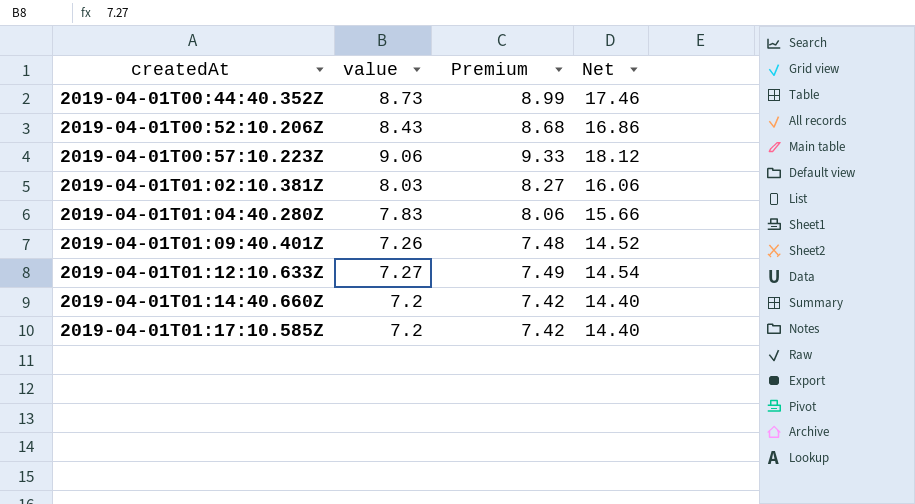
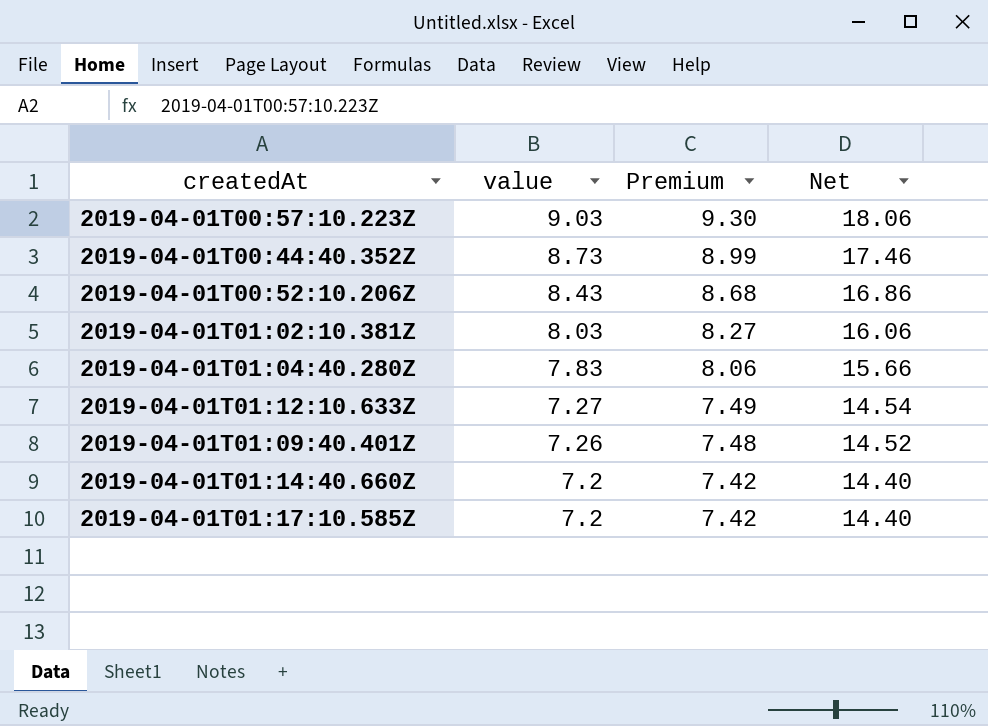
row order: createdAt ascending -> value descending
2019-04-01T00:57:10.223Z | value: 9.06 -> 9.03
2019-04-01T00:57:10.223Z | Premium: 9.33 -> 9.30
2019-04-01T00:57:10.223Z | Net: 18.12 -> 18.06

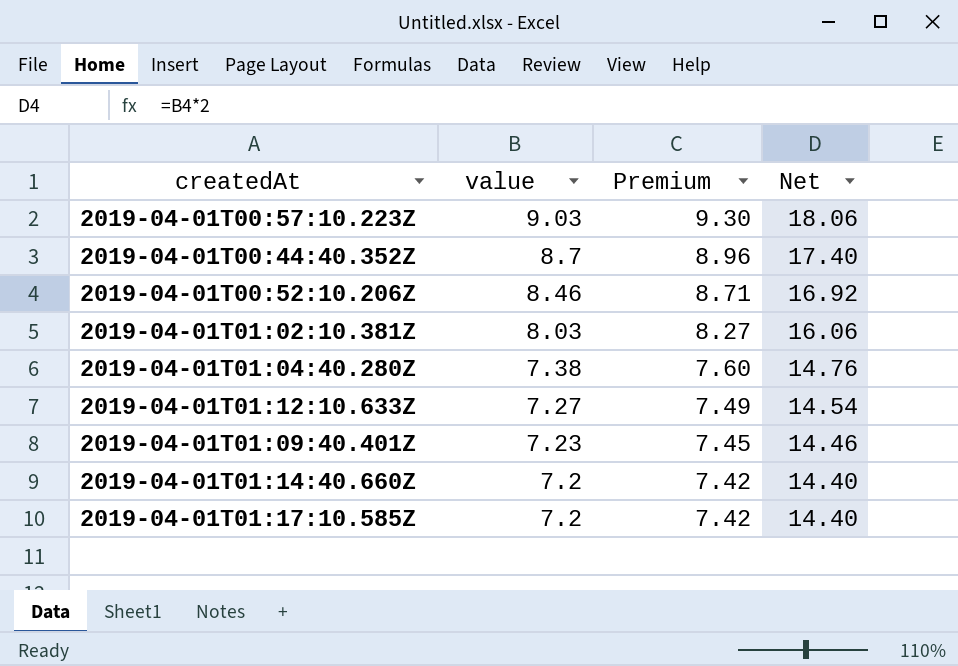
2019-04-01T00:44:40.352Z | value: 8.73 -> 8.7
2019-04-01T00:44:40.352Z | Premium: 8.99 -> 8.96
2019-04-01T00:44:40.352Z | Net: 17.46 -> 17.40
2019-04-01T00:52:10.206Z | value: 8.43 -> 8.46
2019-04-01T00:52:10.206Z | Premium: 8.68 -> 8.71
2019-04-01T00:52:10.206Z | Net: 16.86 -> 16.92
2019-04-01T01:04:40.280Z | value: 7.83 -> 7.38
2019-04-01T01:04:40.280Z | Premium: 8.06 -> 7.60
2019-04-01T01:04:40.280Z | Net: 15.66 -> 14.76
2019-04-01T01:09:40.401Z | value: 7.26 -> 7.23
2019-04-01T01:09:40.401Z | Premium: 7.48 -> 7.45
2019-04-01T01:09:40.401Z | Net: 14.52 -> 14.46

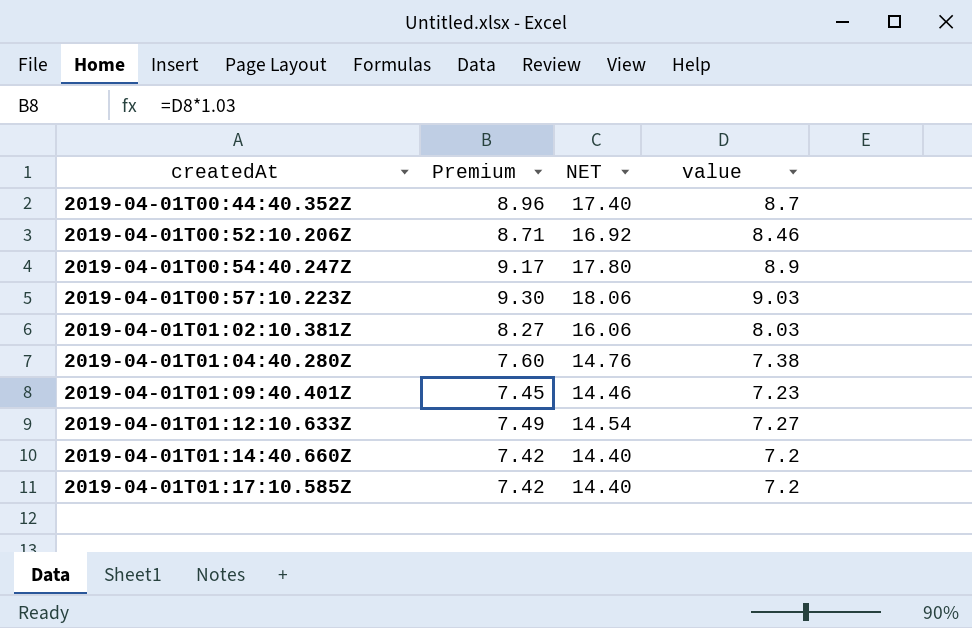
row order: value descending -> createdAt ascending
column name: Net -> NET
column value | position: 2 -> 4
row 2019-04-01T00:54:40.247Z: none -> 9.17 | 17.80 | 8.9

